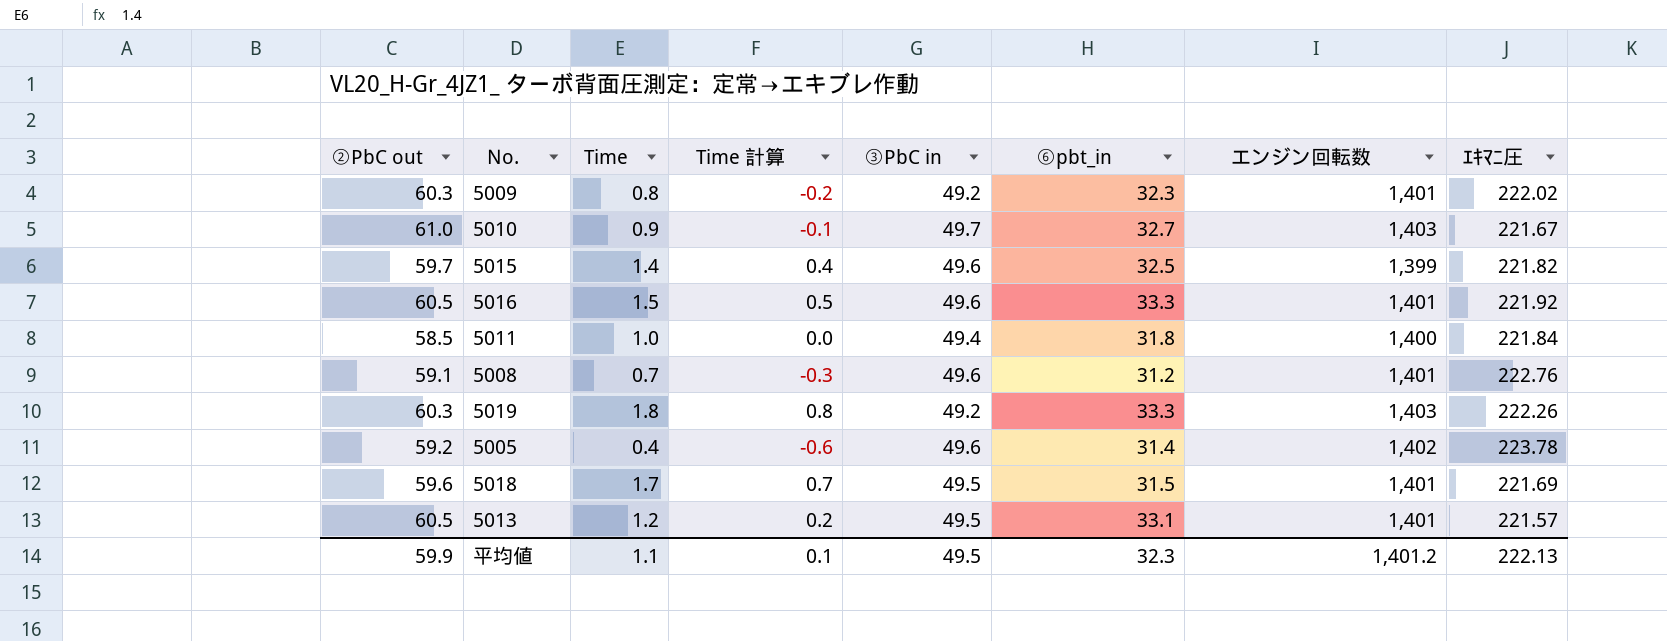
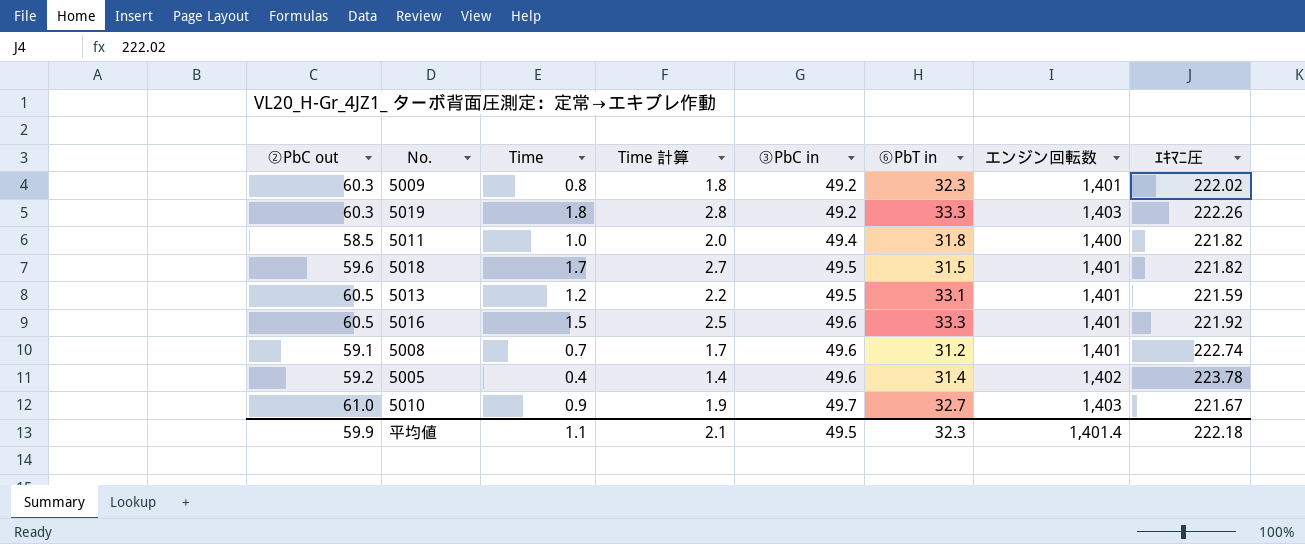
row order: none -> ③PbC in ascending
column Time 計算 | formula: [Time] - 1 -> [Time] + 1
column name: ⑥pbt_in -> ⑥PbT in
row 5015: 59.7 | 1.4 | 0.4 | 49.6 | 32.5 | 1,399 | 221.82 -> none
5011 | ｴｷﾏﾆ圧: 221.84 -> 221.82
5018 | ｴｷﾏﾆ圧: 221.69 -> 221.82
5013 | ｴｷﾏﾆ圧: 221.57 -> 221.59
5008 | ｴｷﾏﾆ圧: 222.76 -> 222.74
平均値 | Time 計算: 0.1 -> 2.1
平均値 | エンジン回転数: 1,401.2 -> 1,401.4
平均値 | ｴｷﾏﾆ圧: 222.13 -> 222.18

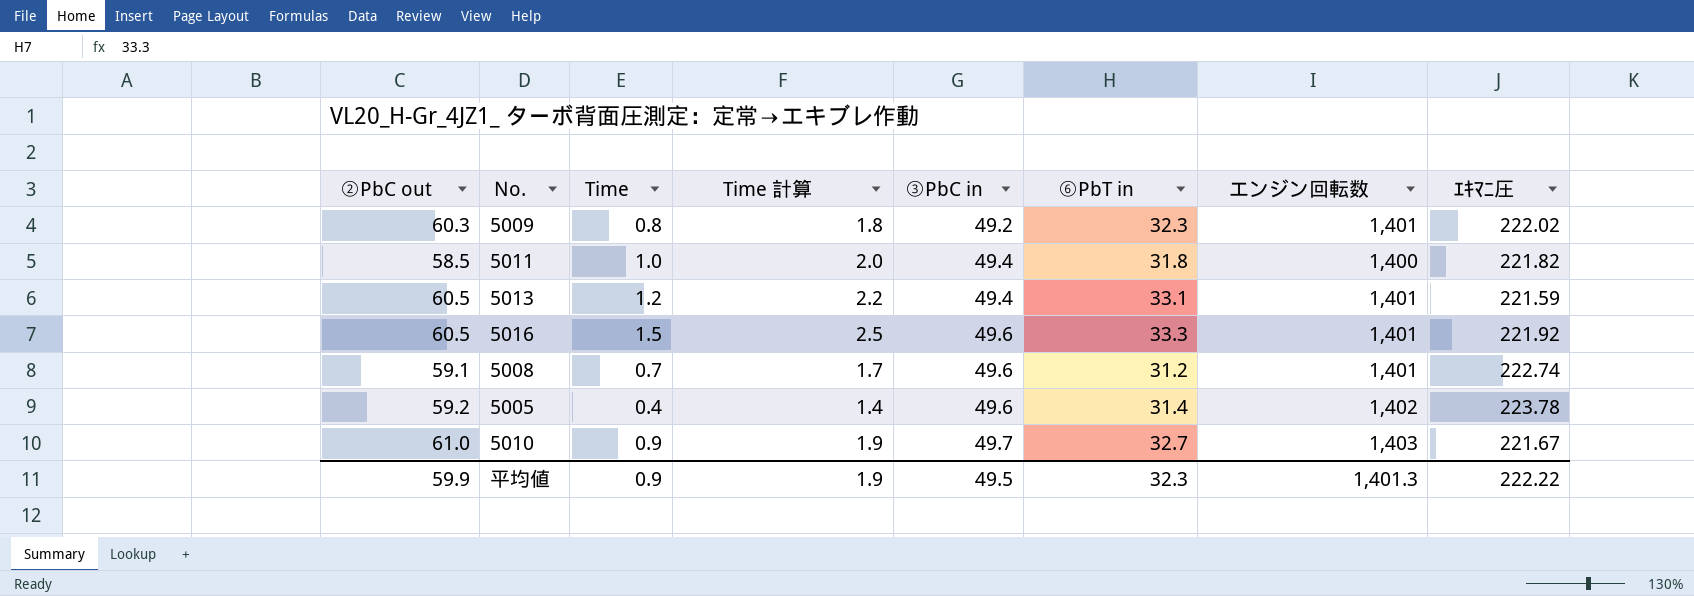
row 5019: 60.3 | 1.8 | 2.8 | 49.2 | 33.3 | 1,403 | 222.26 -> none
row 5018: 59.6 | 1.7 | 2.7 | 49.5 | 31.5 | 1,401 | 221.82 -> none
5013 | ③PbC in: 49.5 -> 49.4
平均値 | Time: 1.1 -> 0.9
平均値 | Time 計算: 2.1 -> 1.9
平均値 | エンジン回転数: 1,401.4 -> 1,401.3
平均値 | ｴｷﾏﾆ圧: 222.18 -> 222.22

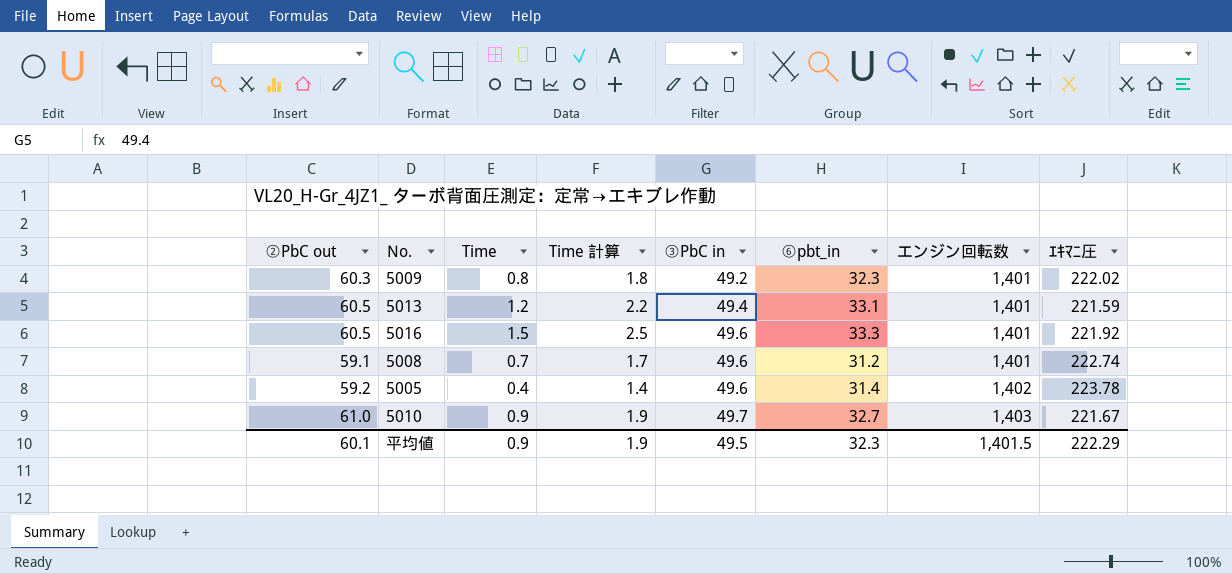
column name: ⑥PbT in -> ⑥pbt_in
row 5011: 58.5 | 1.0 | 2.0 | 49.4 | 31.8 | 1,400 | 221.82 -> none
平均値 | ②PbC out: 59.9 -> 60.1
平均値 | エンジン回転数: 1,401.3 -> 1,401.5
平均値 | ｴｷﾏﾆ圧: 222.22 -> 222.29

